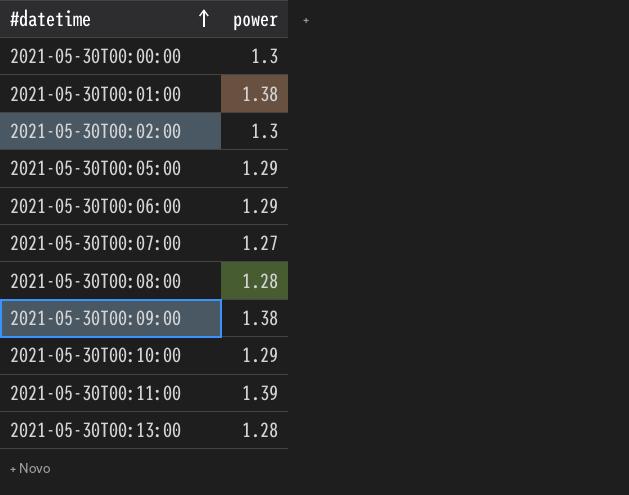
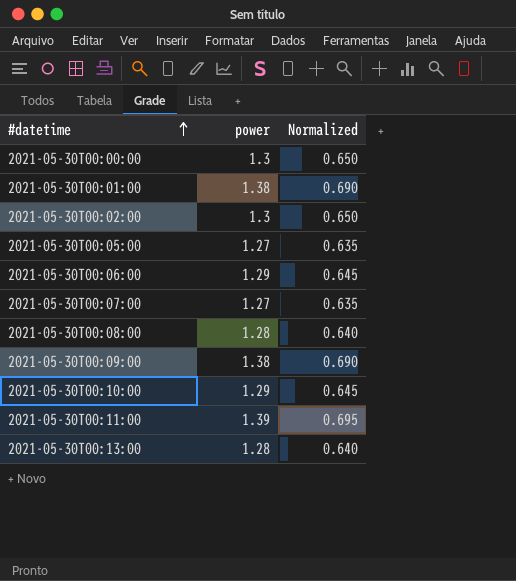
column Normalized | formula: none -> [power] * 0.5
2021-05-30T00:05:00 | power: 1.29 -> 1.27

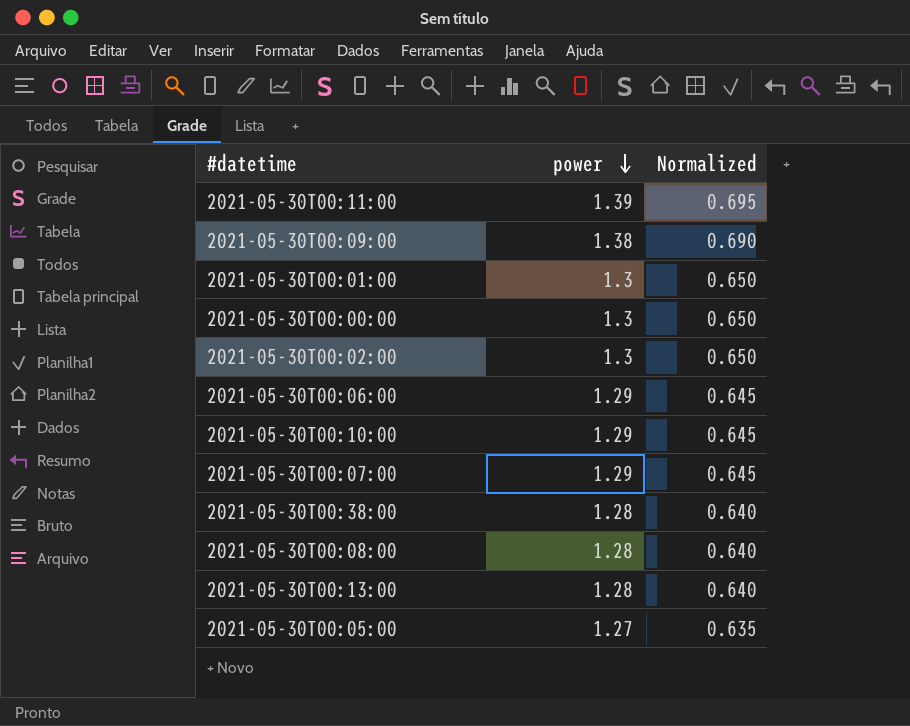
row order: #datetime ascending -> power descending
2021-05-30T00:01:00 | power: 1.38 -> 1.3
2021-05-30T00:01:00 | Normalized: 0.690 -> 0.650
2021-05-30T00:07:00 | power: 1.27 -> 1.29
2021-05-30T00:07:00 | Normalized: 0.635 -> 0.645
row 2021-05-30T00:38:00: none -> 1.28 | 0.640

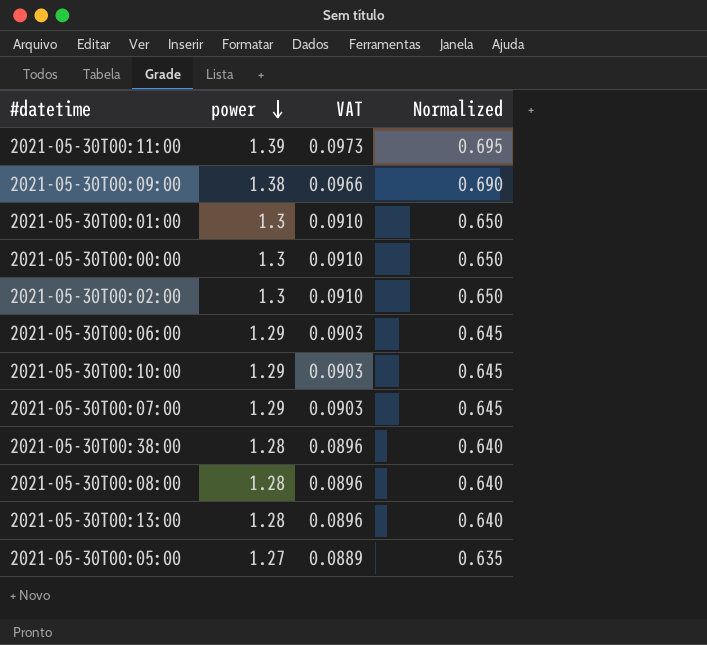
column VAT | formula: none -> [power] * 0.07

